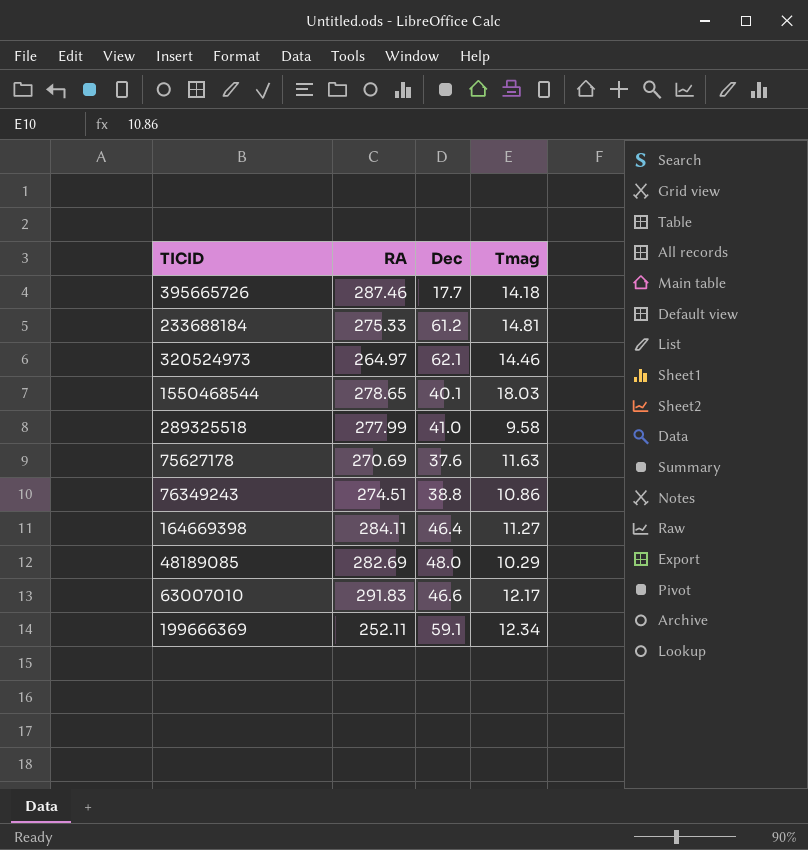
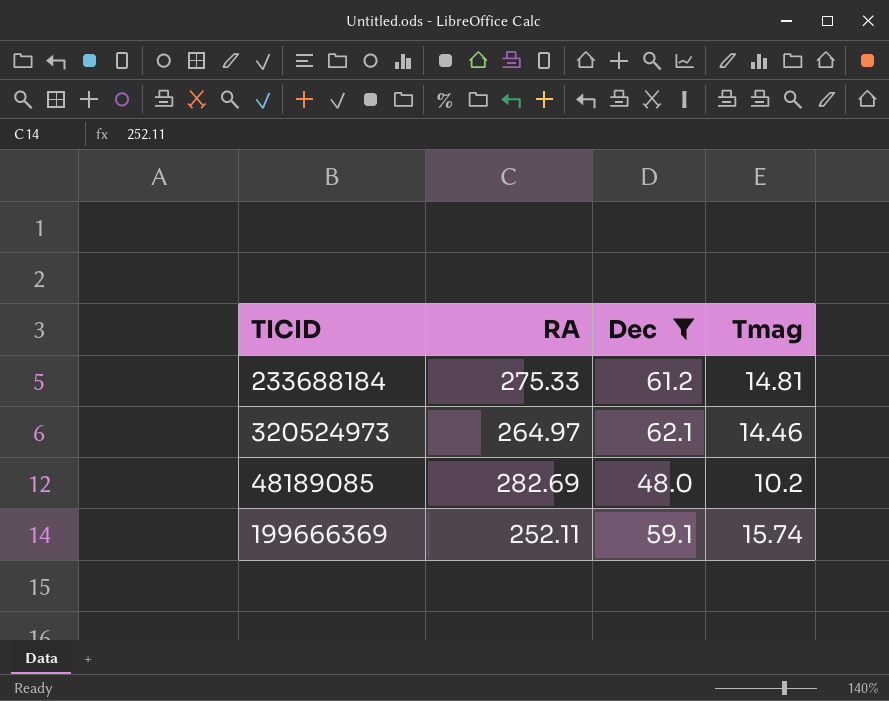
filter: none -> Dec >= 48.0
48189085 | Tmag: 10.29 -> 10.2
199666369 | Tmag: 12.34 -> 15.74

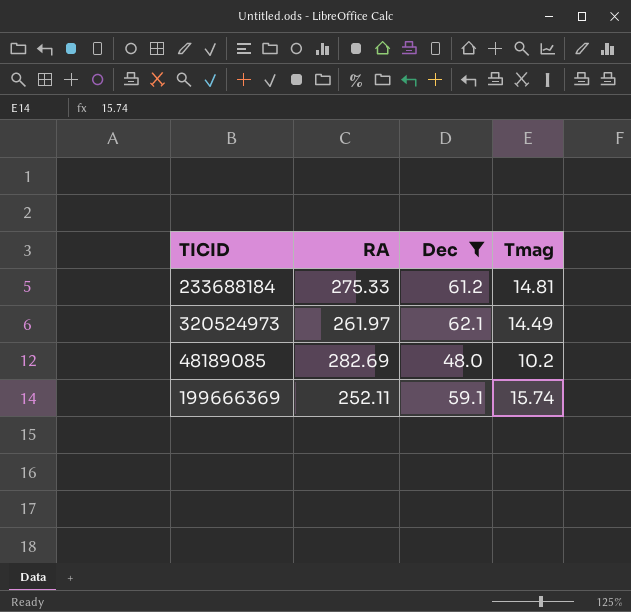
320524973 | RA: 264.97 -> 261.97
320524973 | Tmag: 14.46 -> 14.49

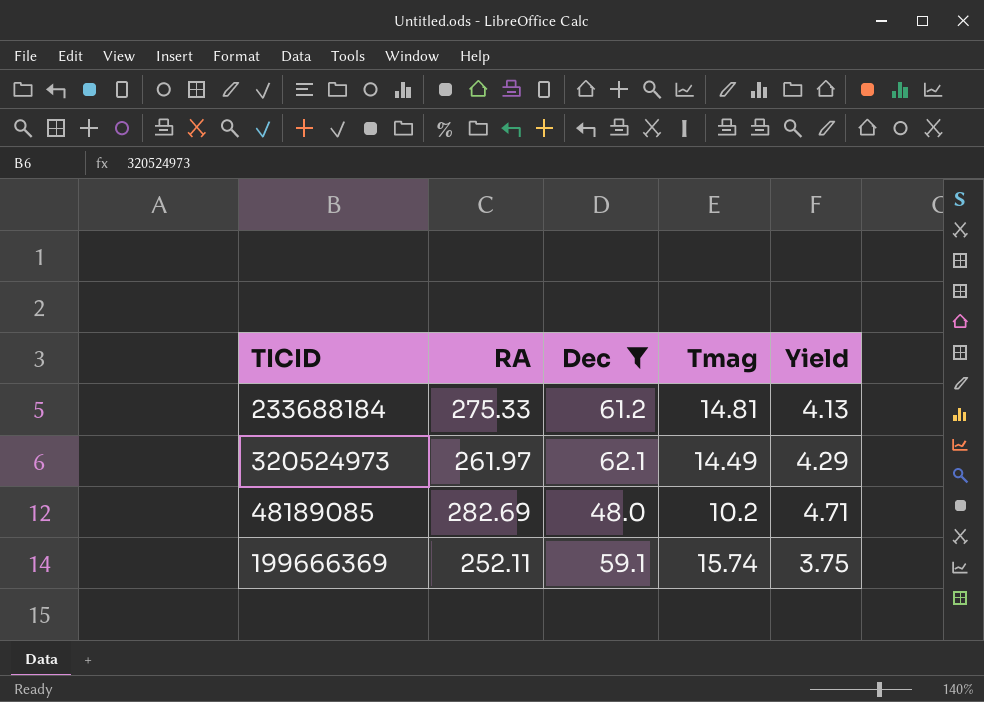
column Yield | formula: none -> [Dec] / [Tmag]

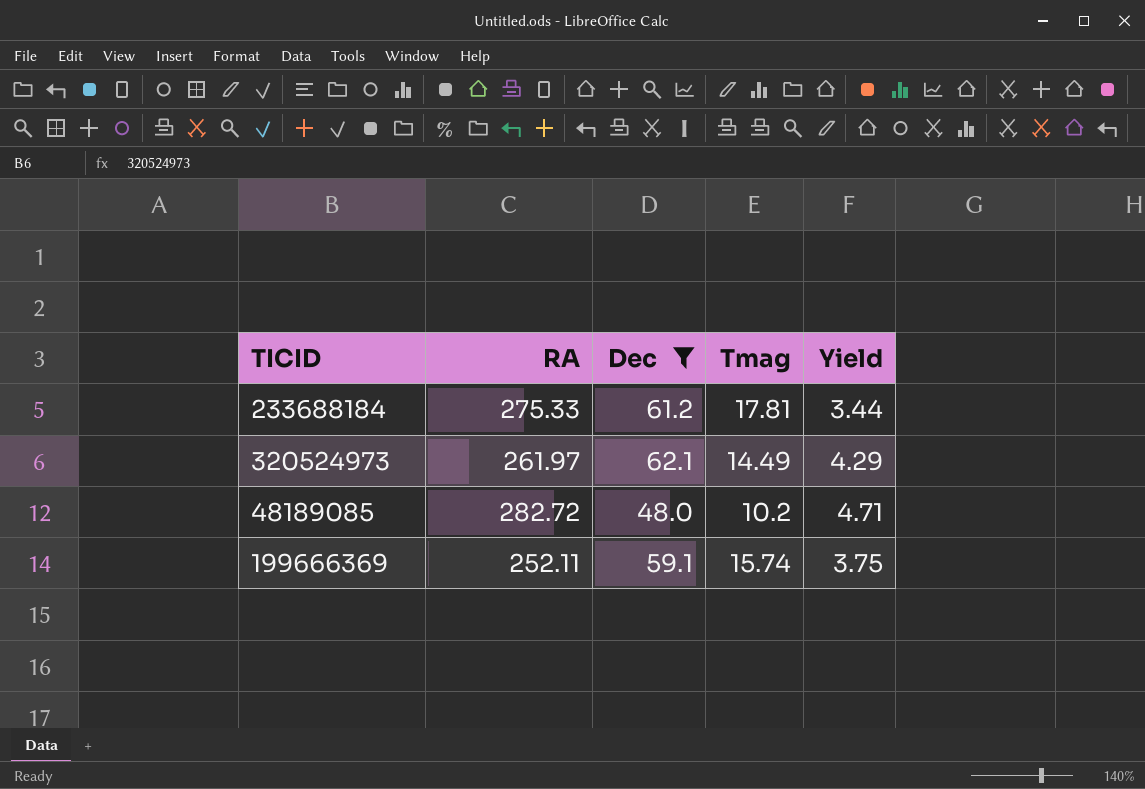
233688184 | Tmag: 14.81 -> 17.81
233688184 | Yield: 4.13 -> 3.44
48189085 | RA: 282.69 -> 282.72

